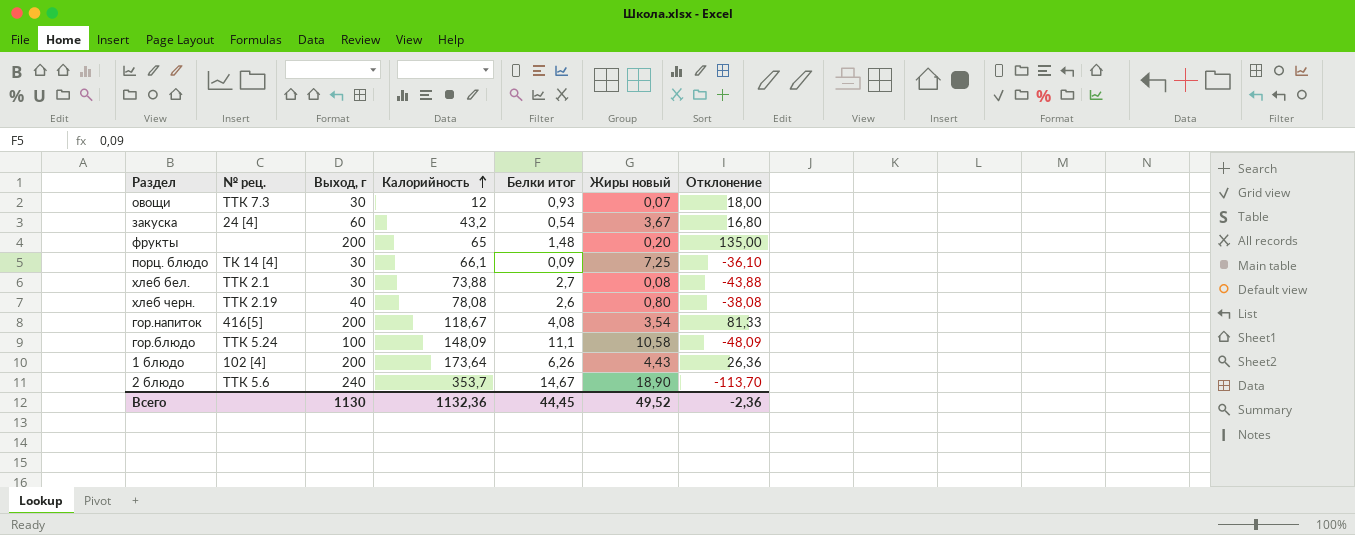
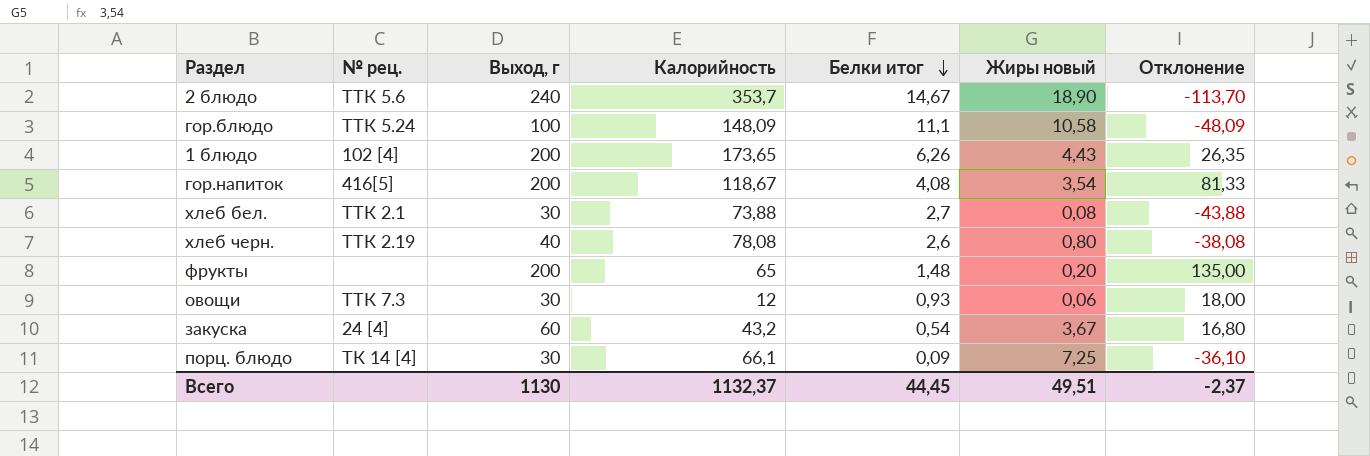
row order: Калорийность ascending -> Белки итог descending
1 блюдо | Калорийность: 173,64 -> 173,65
1 блюдо | Отклонение: 26,36 -> 26,35
овощи | Жиры новый: 0,07 -> 0,06
Всего | Калорийность: 1132,36 -> 1132,37
Всего | Жиры новый: 49,52 -> 49,51
Всего | Отклонение: -2,36 -> -2,37

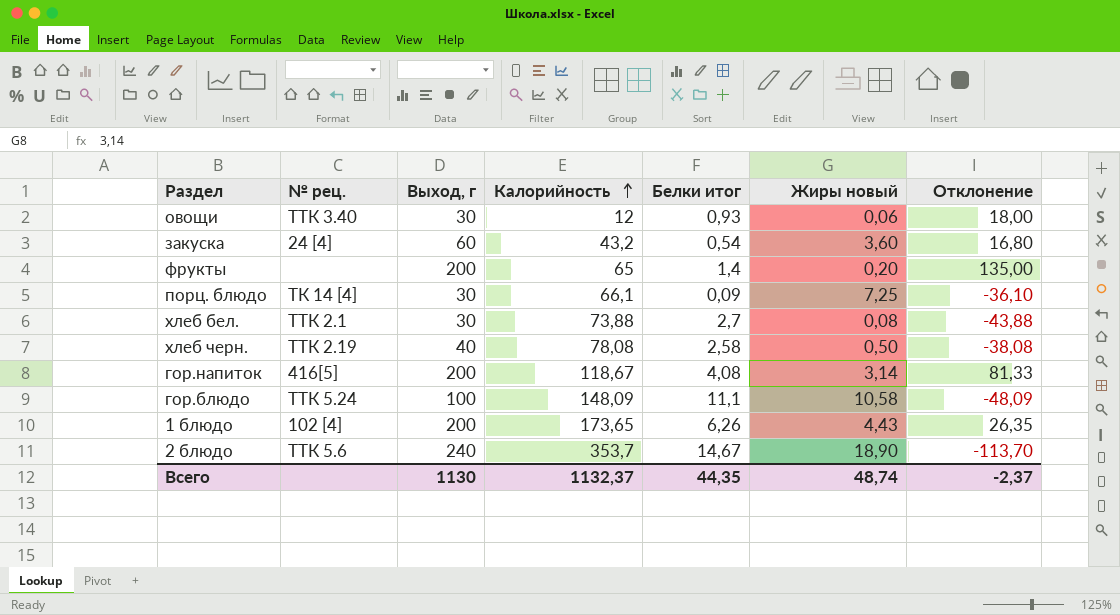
row order: Белки итог descending -> Калорийность ascending
овощи | № рец.: ТТК 7.3 -> ТТК 3.40
закуска | Жиры новый: 3,67 -> 3,60
фрукты | Белки итог: 1,48 -> 1,4
хлеб черн. | Белки итог: 2,6 -> 2,58
хлеб черн. | Жиры новый: 0,80 -> 0,50
гор.напиток | Жиры новый: 3,54 -> 3,14
Всего | Белки итог: 44,45 -> 44,35
Всего | Жиры новый: 49,51 -> 48,74

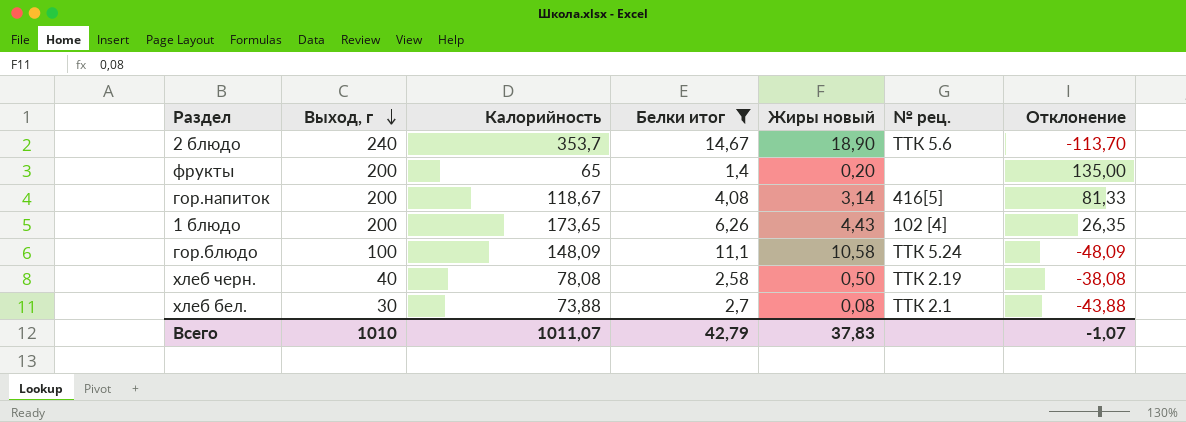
filter: none -> Белки итог >= 1,4
row order: Калорийность ascending -> Выход, г descending
column № рец. | position: 2 -> 6
Всего | Выход, г: 1130 -> 1010
Всего | Калорийность: 1132,37 -> 1011,07
Всего | Белки итог: 44,35 -> 42,79
Всего | Жиры новый: 48,74 -> 37,83
Всего | Отклонение: -2,37 -> -1,07

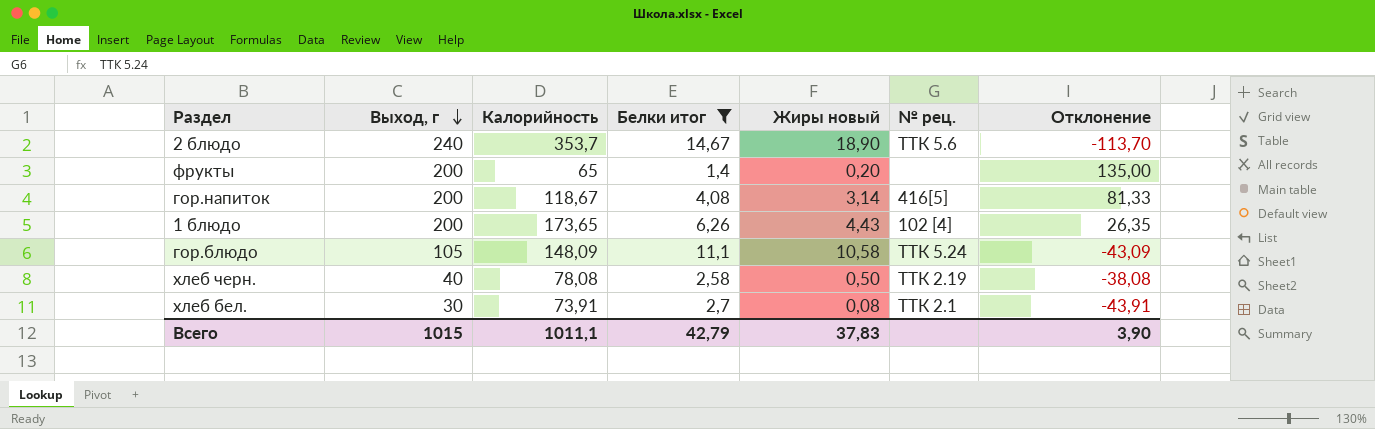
гор.блюдо | Выход, г: 100 -> 105
гор.блюдо | Отклонение: -48,09 -> -43,09
хлеб бел. | Калорийность: 73,88 -> 73,91
хлеб бел. | Отклонение: -43,88 -> -43,91
Всего | Выход, г: 1010 -> 1015
Всего | Калорийность: 1011,07 -> 1011,1
Всего | Отклонение: -1,07 -> 3,90

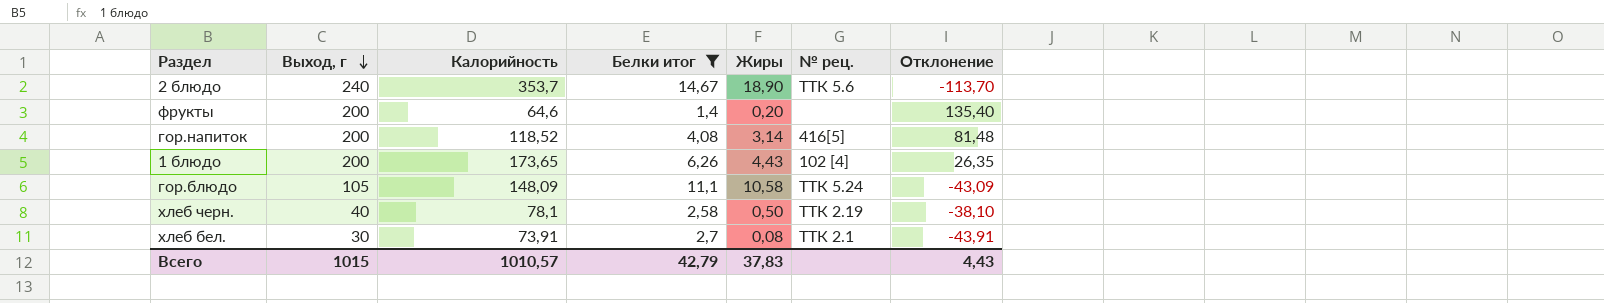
column name: Жиры новый -> Жиры
фрукты | Калорийность: 65 -> 64,6
фрукты | Отклонение: 135,00 -> 135,40
гор.напиток | Калорийность: 118,67 -> 118,52
гор.напиток | Отклонение: 81,33 -> 81,48
хлеб черн. | Калорийность: 78,08 -> 78,1
хлеб черн. | Отклонение: -38,08 -> -38,10
Всего | Калорийность: 1011,1 -> 1010,57
Всего | Отклонение: 3,90 -> 4,43

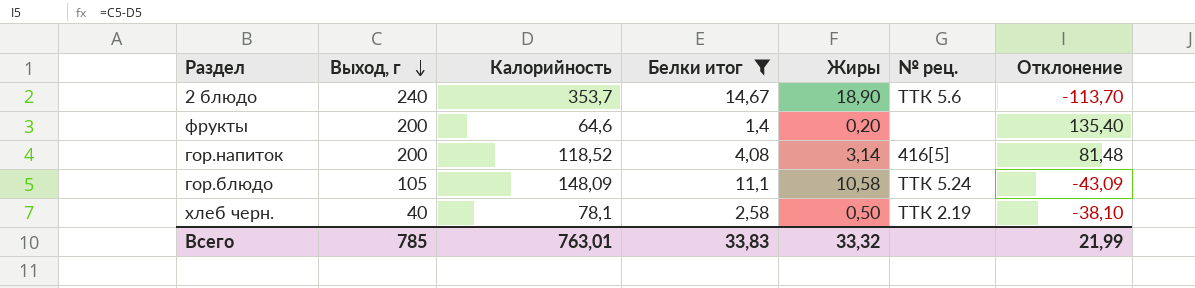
row 1 блюдо: 200 | 173,65 | 6,26 | 4,43 | 102 [4] | 26,35 -> none
row хлеб бел.: 30 | 73,91 | 2,7 | 0,08 | ТТК 2.1 | -43,91 -> none
Всего | Выход, г: 1015 -> 785
Всего | Калорийность: 1010,57 -> 763,01
Всего | Белки итог: 42,79 -> 33,83
Всего | Жиры: 37,83 -> 33,32
Всего | Отклонение: 4,43 -> 21,99

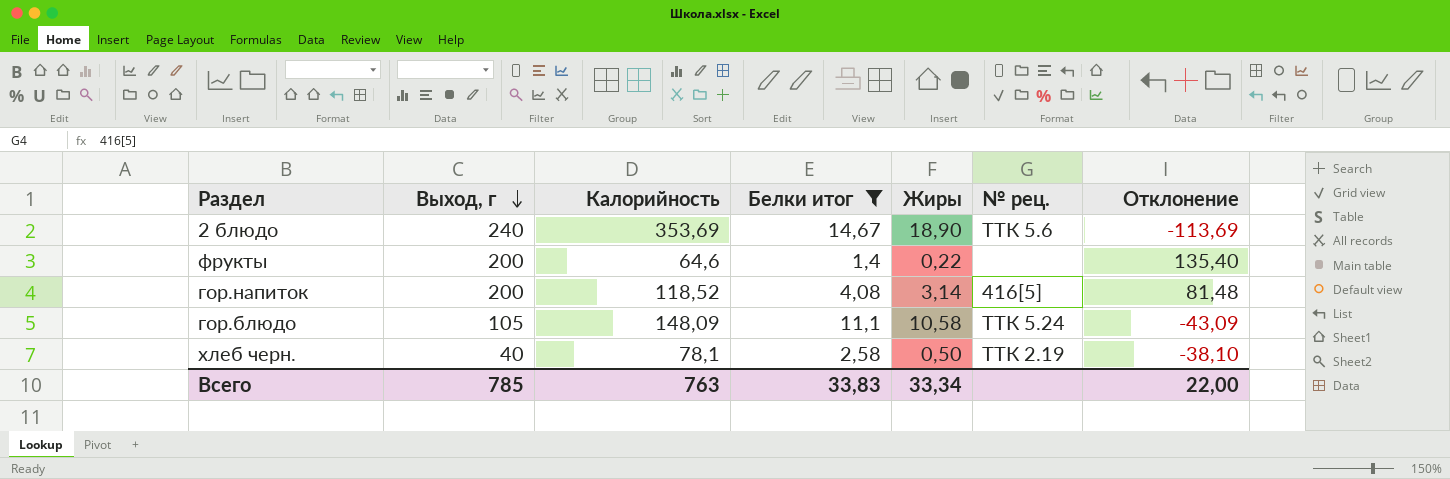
2 блюдо | Калорийность: 353,7 -> 353,69
2 блюдо | Отклонение: -113,70 -> -113,69
фрукты | Жиры: 0,20 -> 0,22
Всего | Калорийность: 763,01 -> 763
Всего | Жиры: 33,32 -> 33,34
Всего | Отклонение: 21,99 -> 22,00

